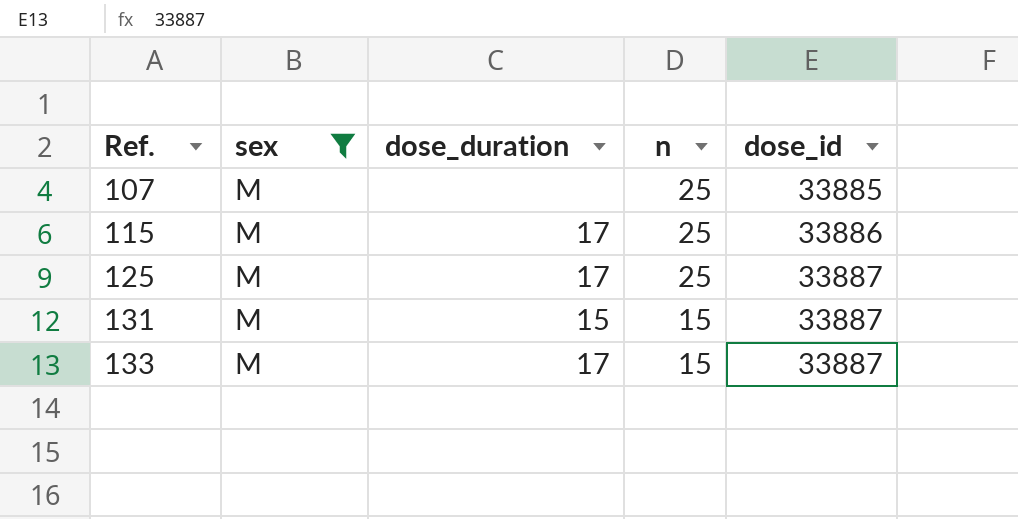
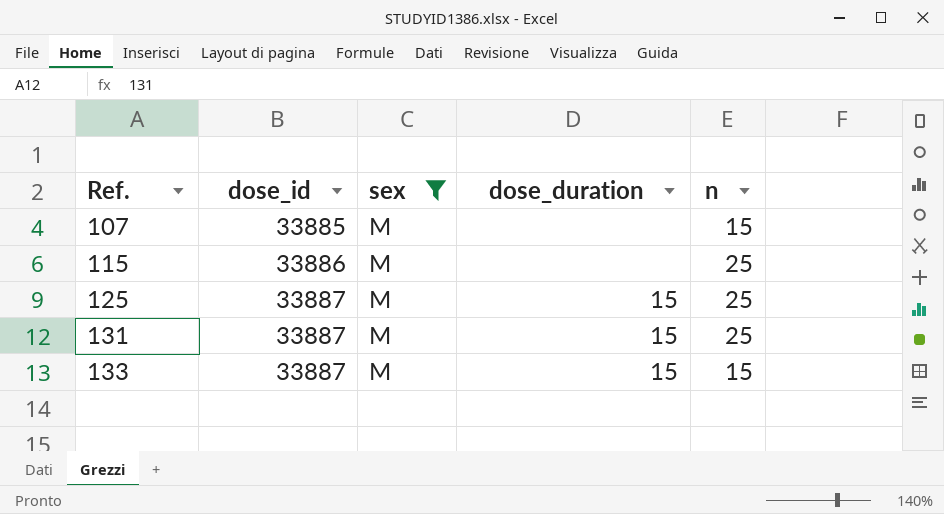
column dose_id | position: 5 -> 2
107 | n: 25 -> 15
115 | dose_duration: 17 -> none
125 | dose_duration: 17 -> 15
131 | n: 15 -> 25
133 | dose_duration: 17 -> 15

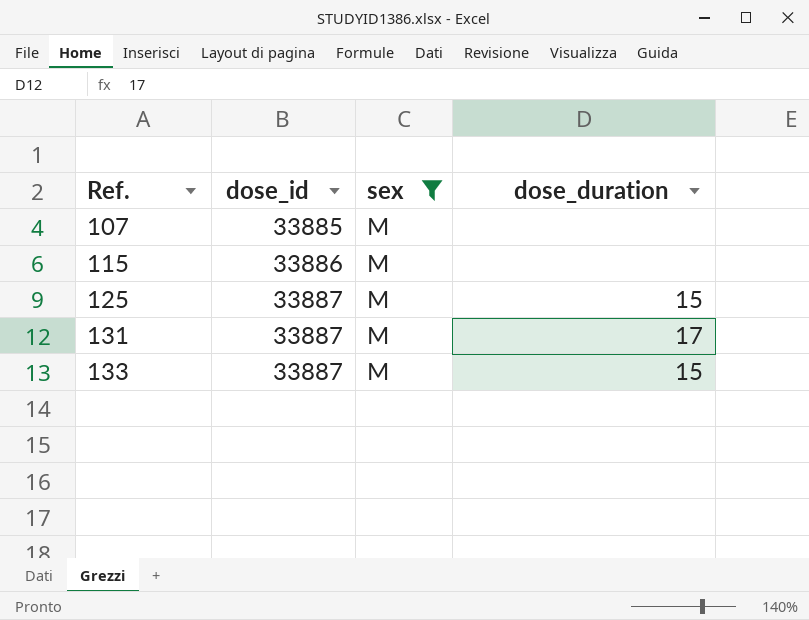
column n | position: 5 -> none
131 | dose_duration: 15 -> 17

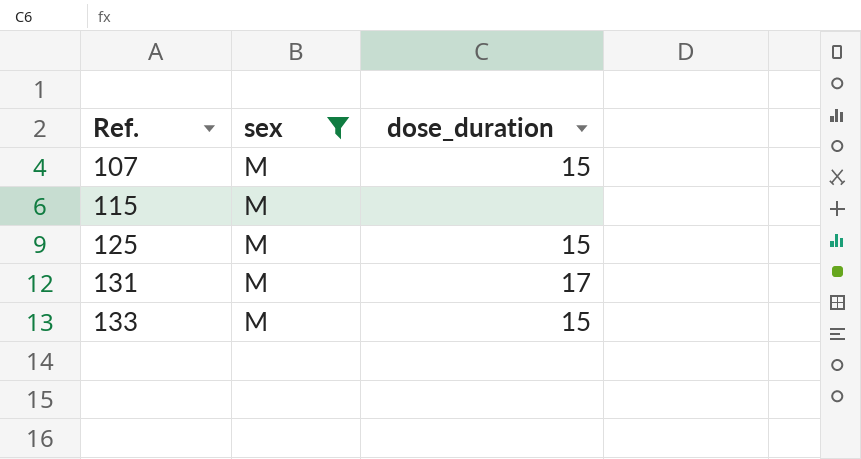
column dose_id | position: 2 -> none
107 | dose_duration: none -> 15

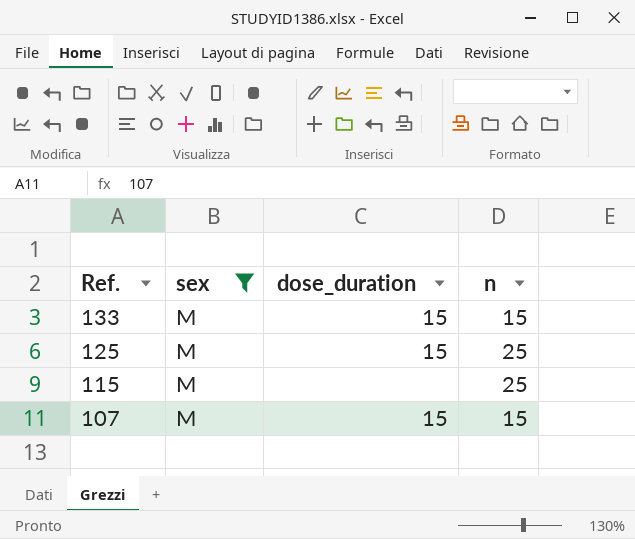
row order: Ref. ascending -> Ref. descending
column n | position: none -> 4
row 131: M | 17 -> none

